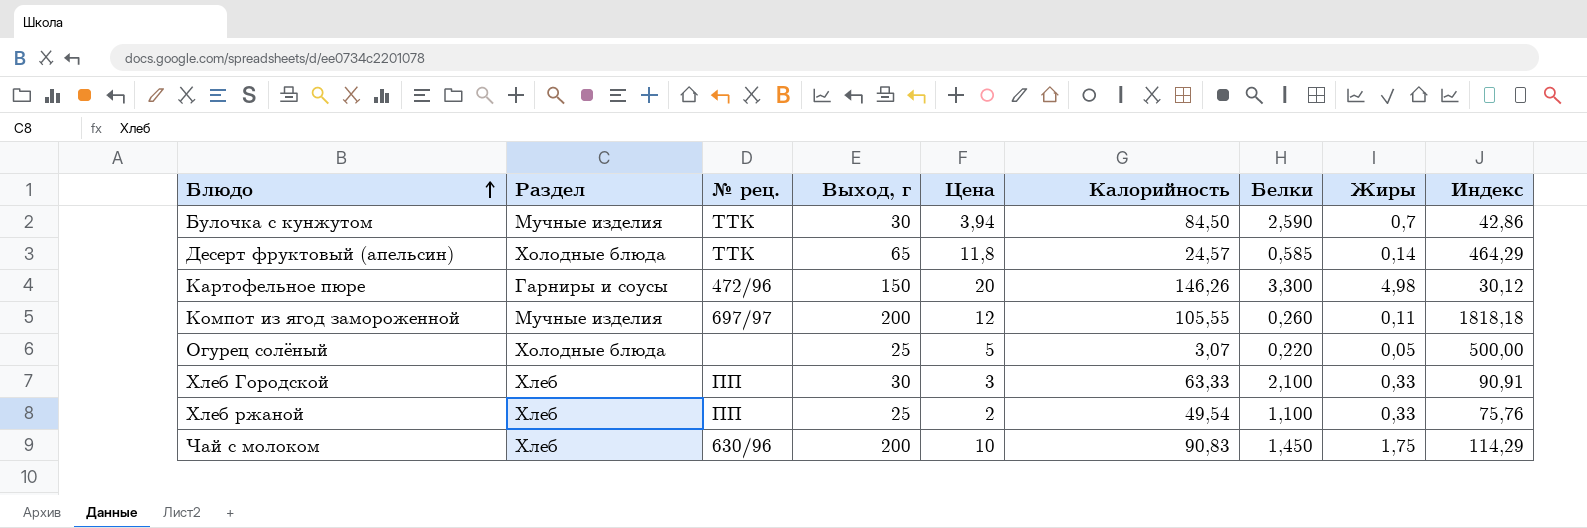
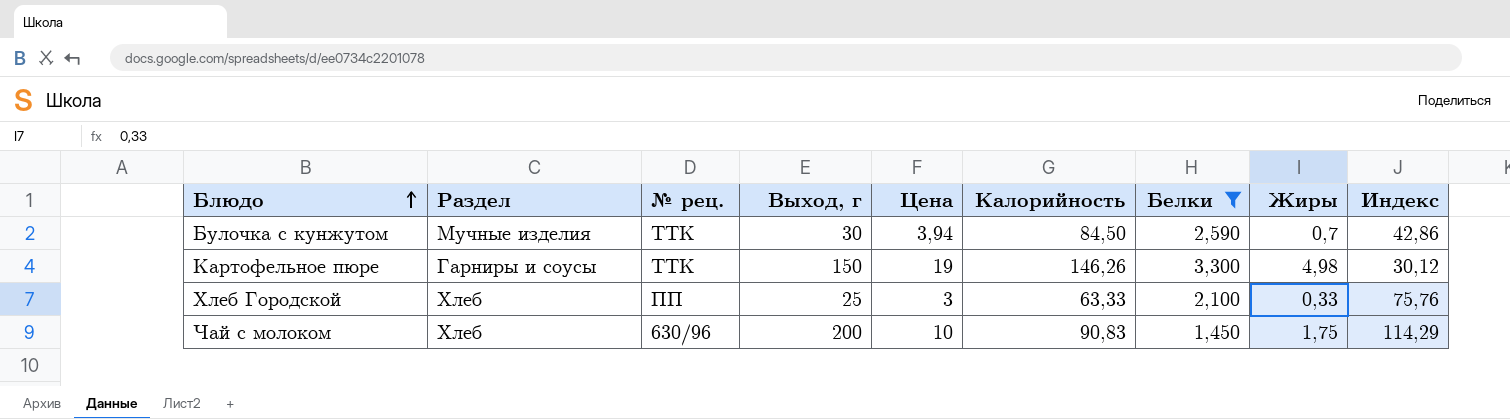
filter: none -> Белки >= 1,450
Картофельное пюре | № рец.: 472/96 -> ТТК
Картофельное пюре | Цена: 20 -> 19
Хлеб Городской | Выход, г: 30 -> 25
Хлеб Городской | Индекс: 90,91 -> 75,76

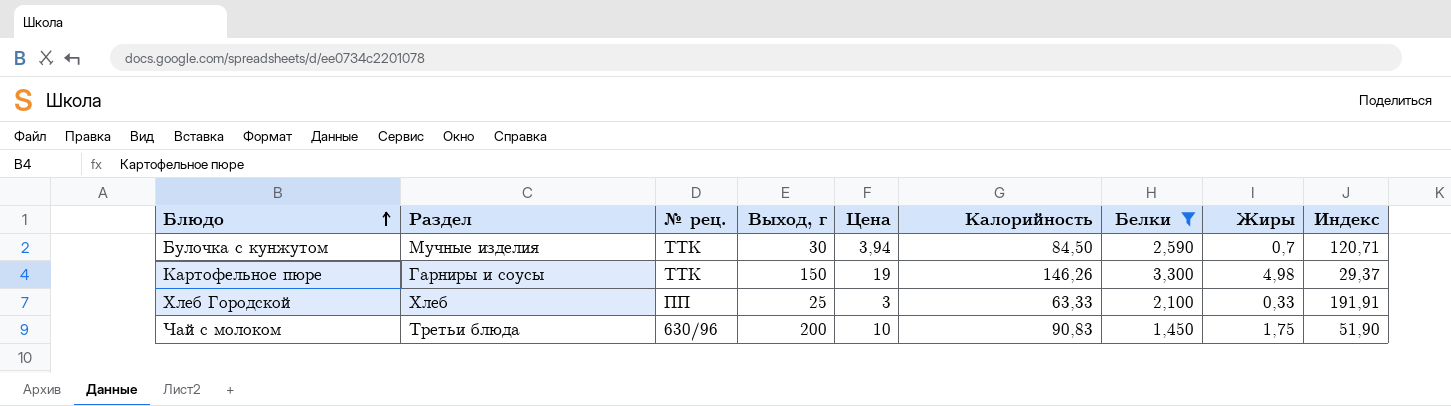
column Индекс | formula: [Выход, г] / [Жиры] -> [Калорийность] / [Жиры]
Чай с молоком | Раздел: Хлеб -> Третьи блюда

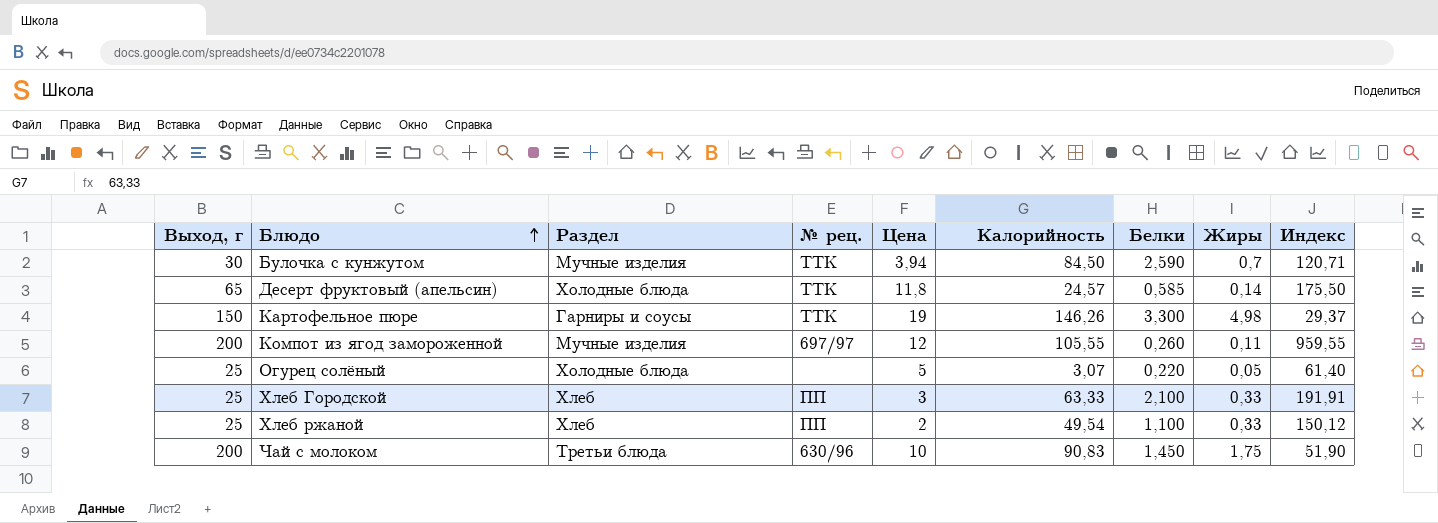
filter: Белки >= 1,450 -> none
column Выход, г | position: 4 -> 1

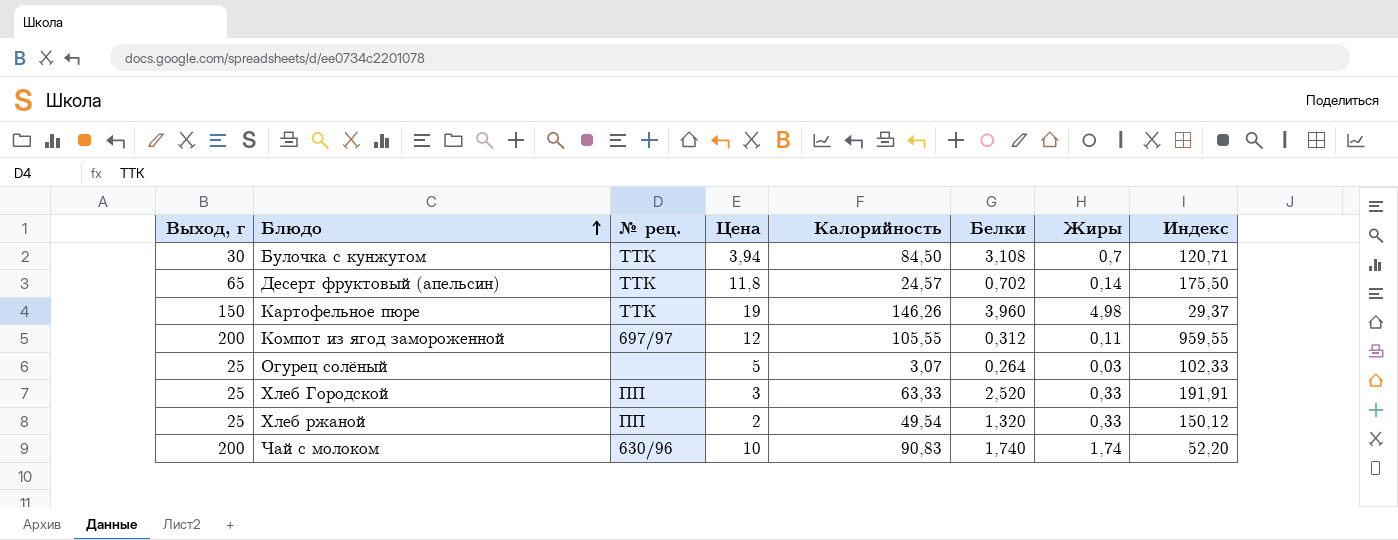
column Раздел | position: 3 -> none
Булочка с кунжутом | Белки: 2,590 -> 3,108
Десерт фруктовый (апельсин) | Белки: 0,585 -> 0,702
Картофельное пюре | Белки: 3,300 -> 3,960
Компот из ягод замороженной | Белки: 0,260 -> 0,312
Огурец солёный | Белки: 0,220 -> 0,264
Огурец солёный | Жиры: 0,05 -> 0,03
Огурец солёный | Индекс: 61,40 -> 102,33
Хлеб Городской | Белки: 2,100 -> 2,520
Хлеб ржаной | Белки: 1,100 -> 1,320
Чай с молоком | Белки: 1,450 -> 1,740
Чай с молоком | Жиры: 1,75 -> 1,74
Чай с молоком | Индекс: 51,90 -> 52,20

